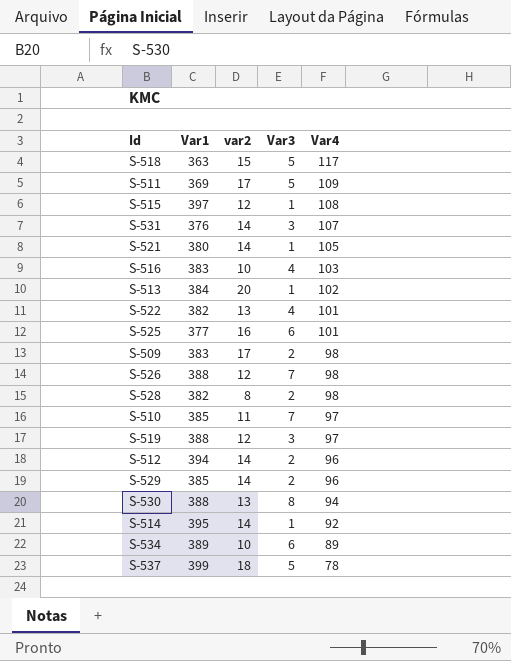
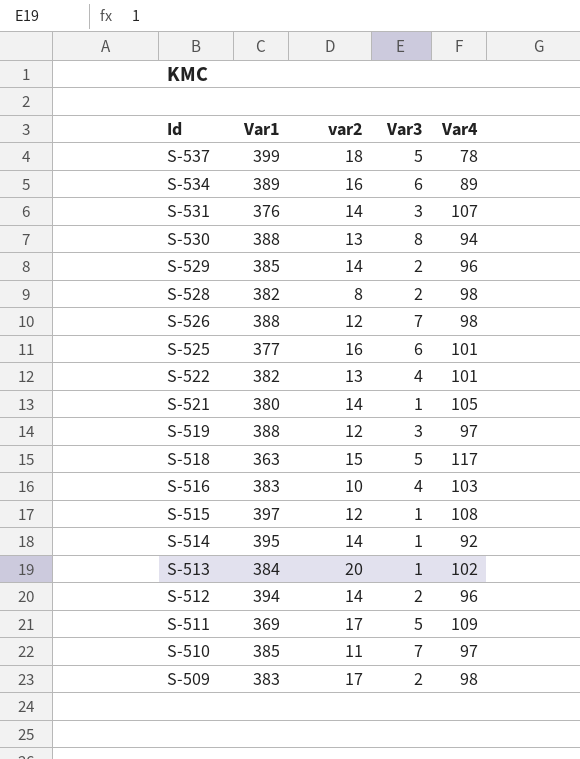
row order: Var4 descending -> Id descending
S-534 | var2: 10 -> 16

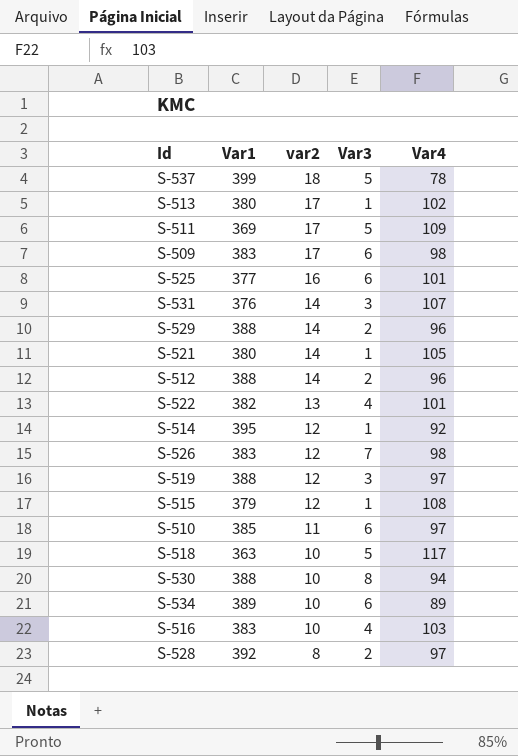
row order: Id descending -> var2 descending
S-513 | Var1: 384 -> 380
S-513 | var2: 20 -> 17
S-509 | Var3: 2 -> 6
S-529 | Var1: 385 -> 388
S-512 | Var1: 394 -> 388
S-514 | var2: 14 -> 12
S-526 | Var1: 388 -> 383
S-515 | Var1: 397 -> 379
S-510 | Var3: 7 -> 6
S-518 | var2: 15 -> 10
S-530 | var2: 13 -> 10
S-534 | var2: 16 -> 10
S-528 | Var1: 382 -> 392
S-528 | Var4: 98 -> 97

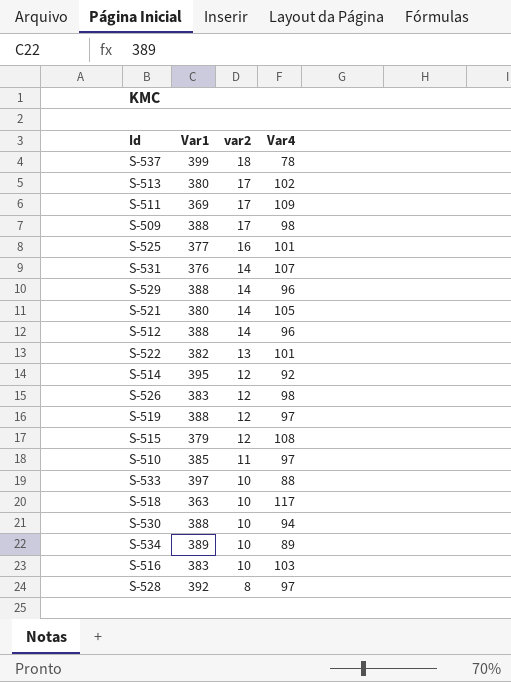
column Var3 | position: 4 -> none
S-509 | Var1: 383 -> 388
row S-533: none -> 397 | 10 | 88

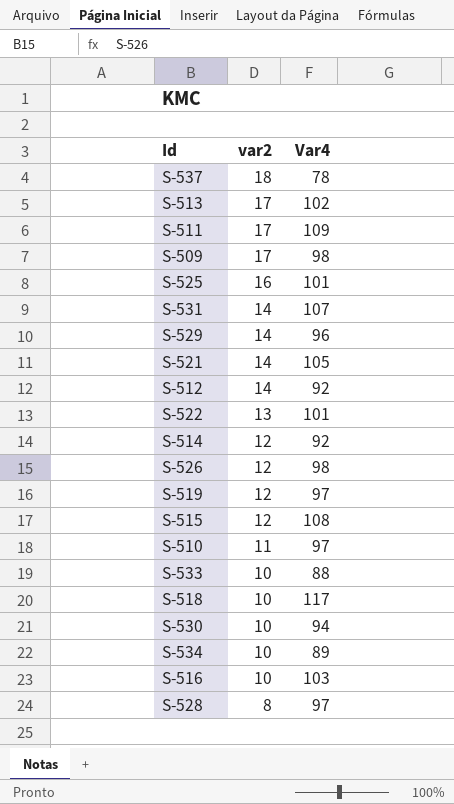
column Var1 | position: 2 -> none
S-512 | Var4: 96 -> 92

